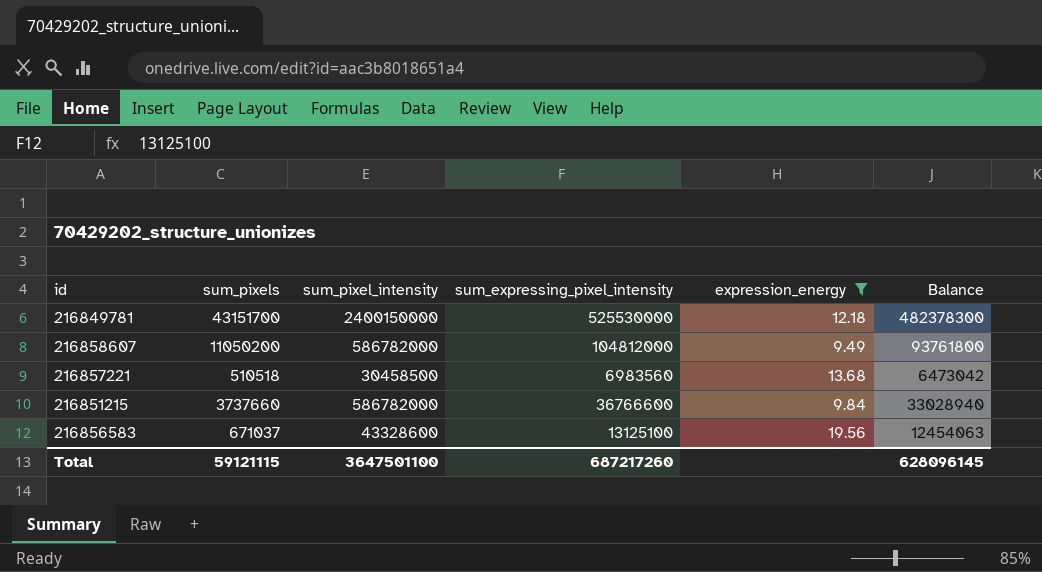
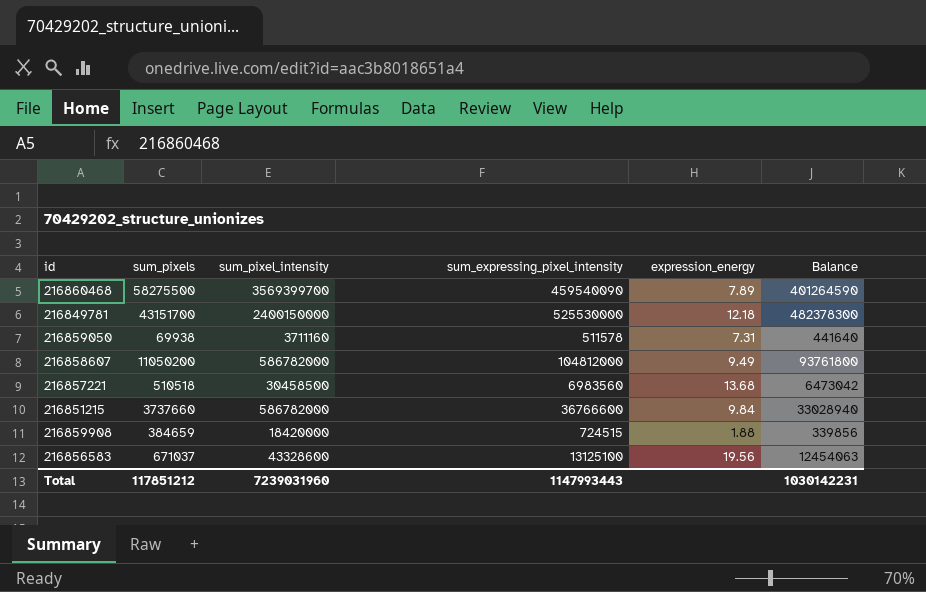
filter: expression_energy >= 9.49 -> none
Total | sum_pixels: 59121115 -> 117851212
Total | sum_pixel_intensity: 3647501100 -> 7239031960
Total | sum_expressing_pixel_intensity: 687217260 -> 1147993443
Total | Balance: 628096145 -> 1030142231

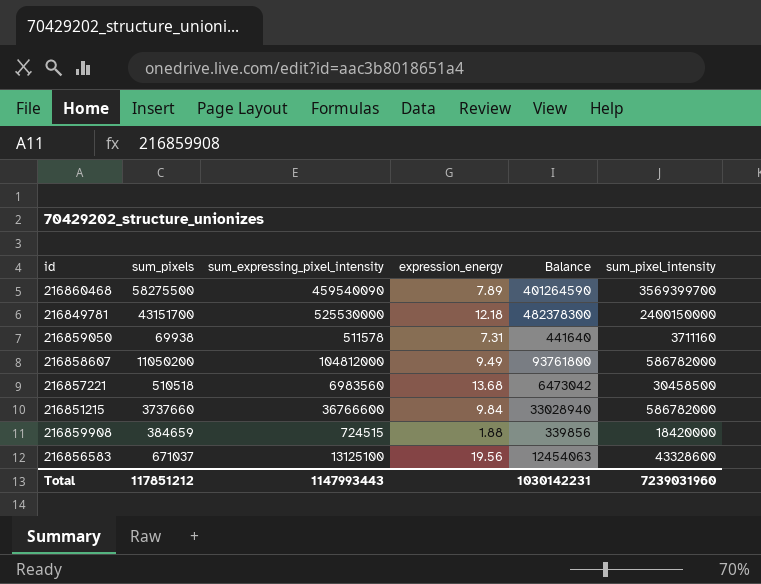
column sum_pixel_intensity | position: 3 -> 6

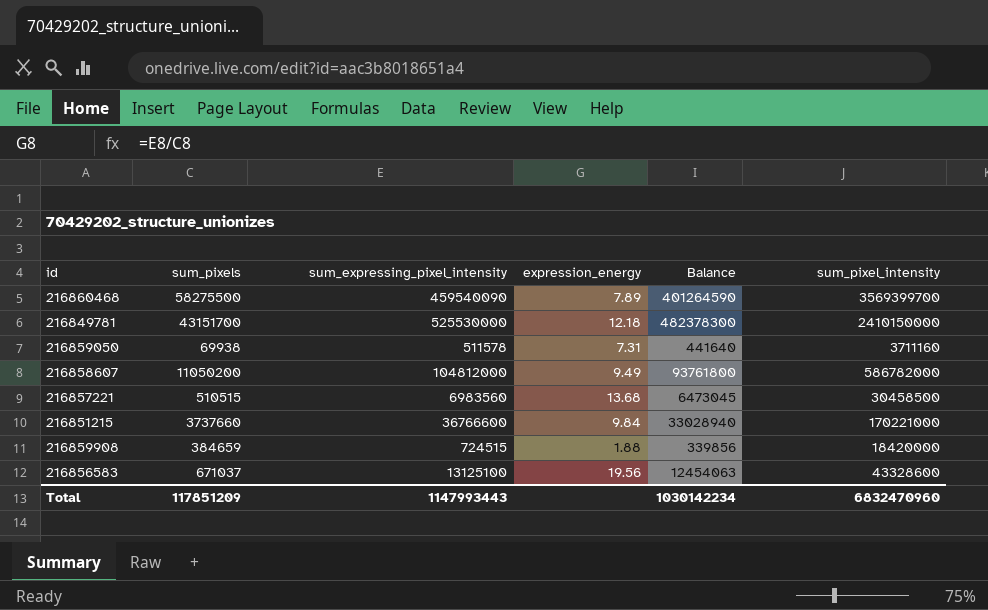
216849781 | sum_pixel_intensity: 2400150000 -> 2410150000
216857221 | sum_pixels: 510518 -> 510515
216857221 | Balance: 6473042 -> 6473045
216851215 | sum_pixel_intensity: 586782000 -> 170221000
Total | sum_pixels: 117851212 -> 117851209
Total | Balance: 1030142231 -> 1030142234
Total | sum_pixel_intensity: 7239031960 -> 6832470960

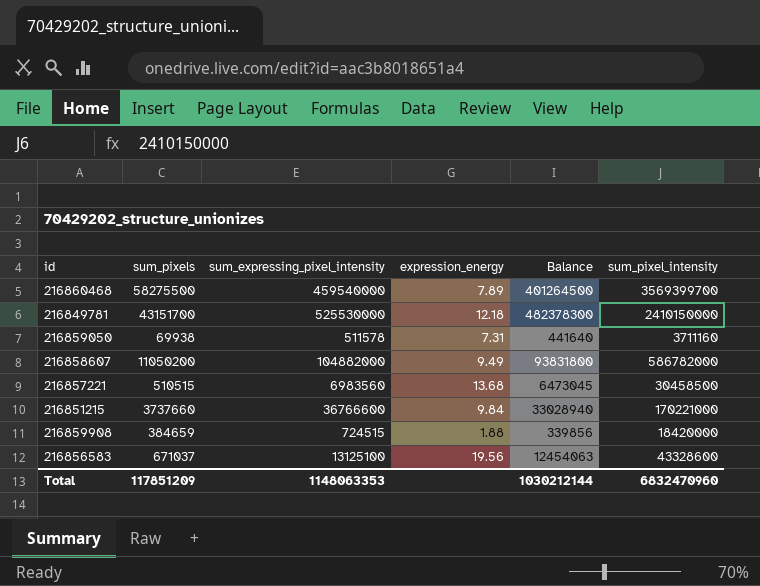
216860468 | sum_expressing_pixel_intensity: 459540090 -> 459540000
216860468 | Balance: 401264590 -> 401264500
216858607 | sum_expressing_pixel_intensity: 104812000 -> 104882000
216858607 | Balance: 93761800 -> 93831800
Total | sum_expressing_pixel_intensity: 1147993443 -> 1148063353
Total | Balance: 1030142234 -> 1030212144

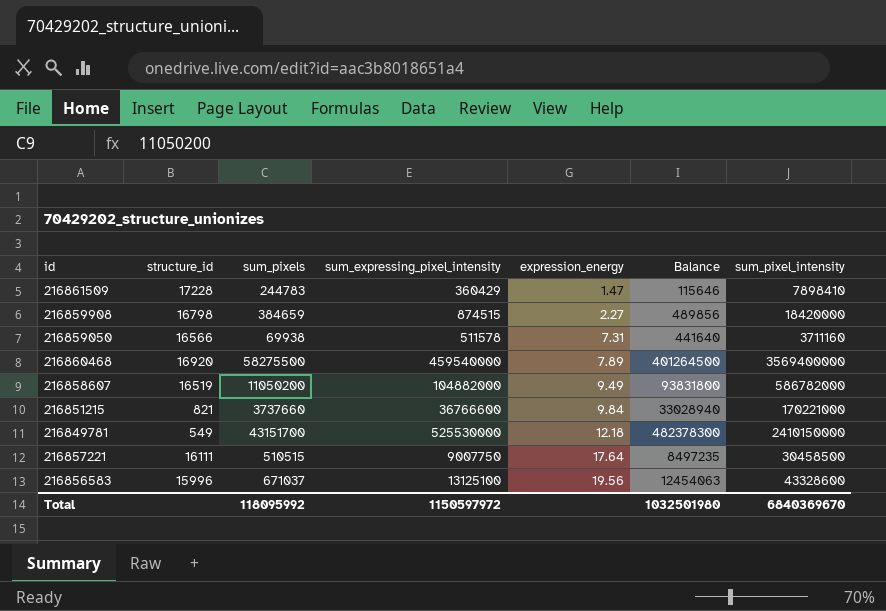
row order: none -> expression_energy ascending
column structure_id | position: none -> 2
row 216861509: none -> 17228 | 244783 | 360429 | 1.47 | 115646 | 7898410
216859908 | sum_expressing_pixel_intensity: 724515 -> 874515
216859908 | expression_energy: 1.88 -> 2.27
216859908 | Balance: 339856 -> 489856
216860468 | sum_pixel_intensity: 3569399700 -> 3569400000
216857221 | sum_expressing_pixel_intensity: 6983560 -> 9007750
216857221 | expression_energy: 13.68 -> 17.64
216857221 | Balance: 6473045 -> 8497235
Total | sum_pixels: 117851209 -> 118095992
Total | sum_expressing_pixel_intensity: 1148063353 -> 1150597972
Total | Balance: 1030212144 -> 1032501980
Total | sum_pixel_intensity: 6832470960 -> 6840369670

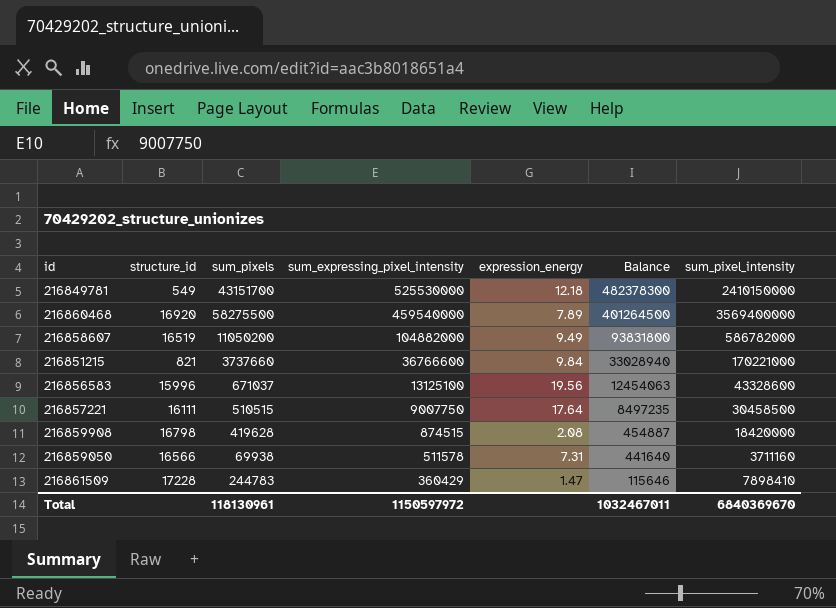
row order: expression_energy ascending -> sum_expressing_pixel_intensity descending
216859908 | sum_pixels: 384659 -> 419628
216859908 | expression_energy: 2.27 -> 2.08
216859908 | Balance: 489856 -> 454887
Total | sum_pixels: 118095992 -> 118130961
Total | Balance: 1032501980 -> 1032467011

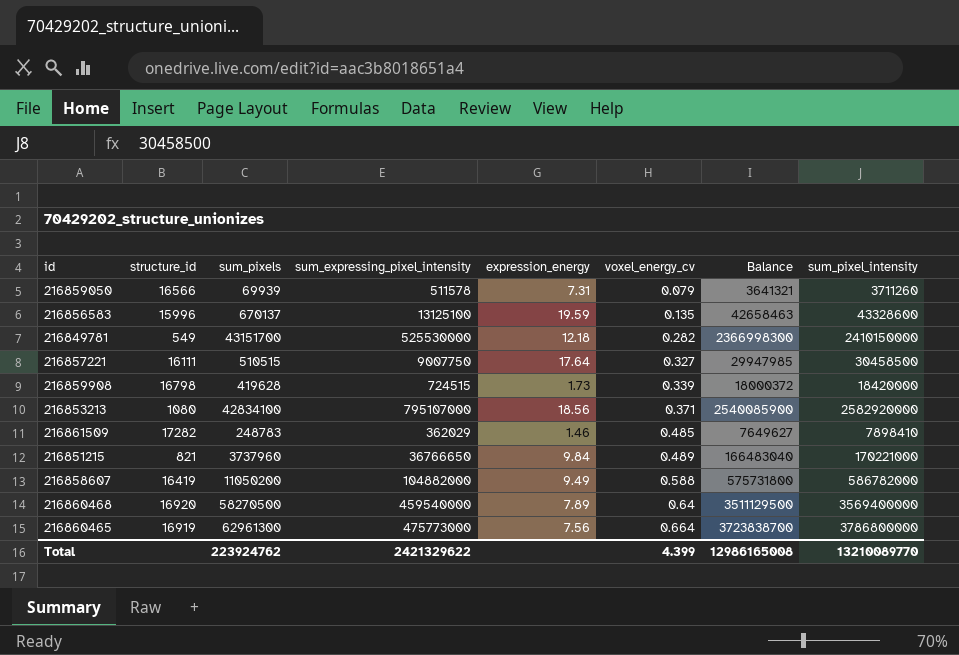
row order: sum_expressing_pixel_intensity descending -> voxel_energy_cv ascending
column voxel_energy_cv | position: none -> 6
column Balance | formula: [sum_expressing_pixel_intensity] - [sum_pixels] -> [sum_pixel_intensity] - [sum_pixels]
216859050 | sum_pixels: 69938 -> 69939
216859050 | sum_pixel_intensity: 3711160 -> 3711260
216856583 | sum_pixels: 671037 -> 670137
216856583 | expression_energy: 19.56 -> 19.59
216859908 | sum_expressing_pixel_intensity: 874515 -> 724515
216859908 | expression_energy: 2.08 -> 1.73
row 216853213: none -> 1080 | 42834100 | 795107000 | 18.56 | 0.371 | 2540085900 | 2582920000
216861509 | structure_id: 17228 -> 17282
216861509 | sum_pixels: 244783 -> 248783
216861509 | sum_expressing_pixel_intensity: 360429 -> 362029
216861509 | expression_energy: 1.47 -> 1.46
216851215 | sum_pixels: 3737660 -> 3737960
216851215 | sum_expressing_pixel_intensity: 36766600 -> 36766650
216858607 | structure_id: 16519 -> 16419
216860468 | sum_pixels: 58275500 -> 58270500
row 216860465: none -> 16919 | 62961300 | 475773000 | 7.56 | 0.664 | 3723838700 | 3786800000
Total | sum_pixels: 118130961 -> 223924762
Total | sum_expressing_pixel_intensity: 1150597972 -> 2421329622
Total | Balance: 1032467011 -> 12986165008
Total | sum_pixel_intensity: 6840369670 -> 13210089770

